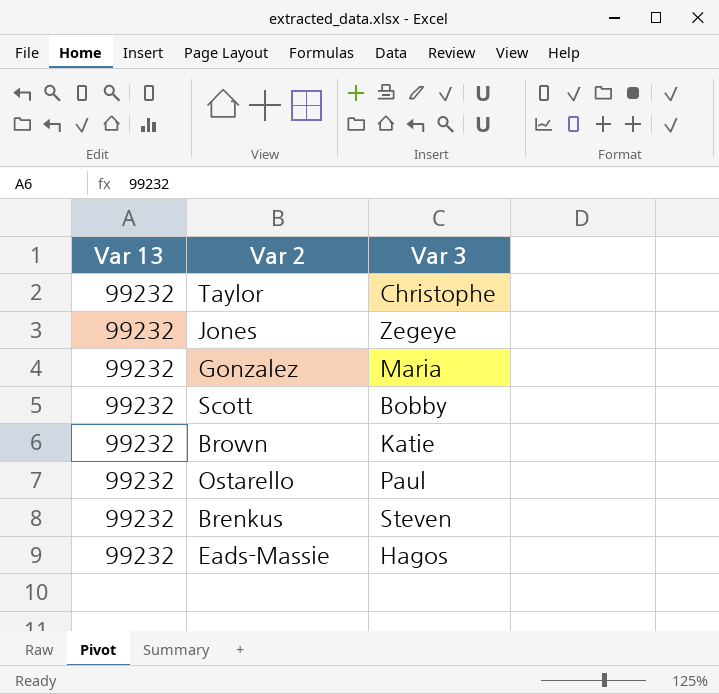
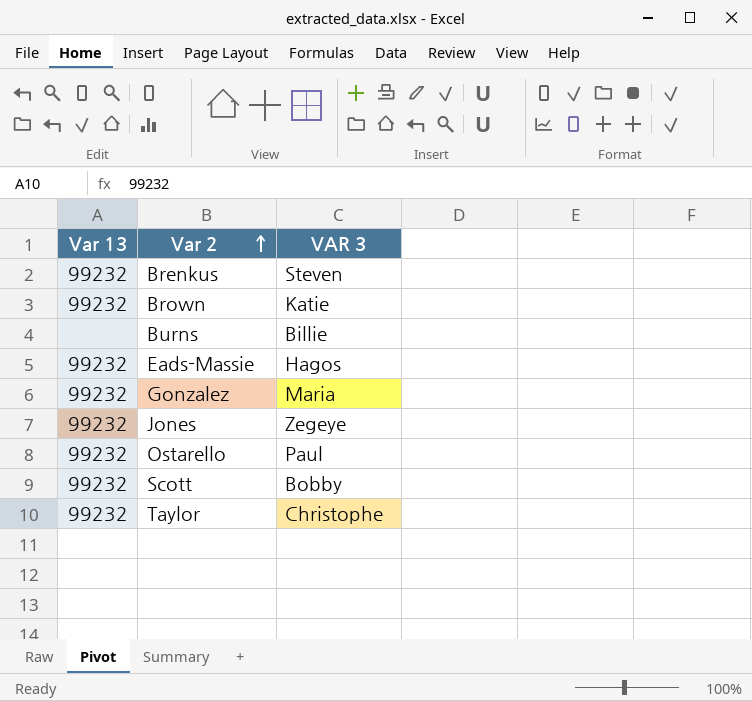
row order: none -> Var 2 ascending
column name: Var 3 -> VAR 3
row Burns: none -> none | Billie

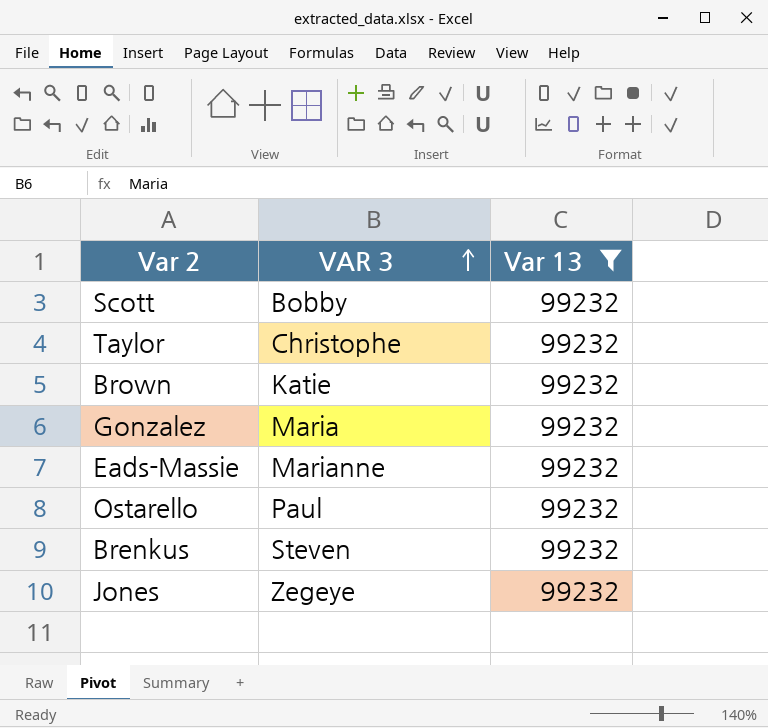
filter: none -> Var 13 = 99232
row order: Var 2 ascending -> VAR 3 ascending
column Var 13 | position: 1 -> 3
Eads-Massie | VAR 3: Hagos -> Marianne

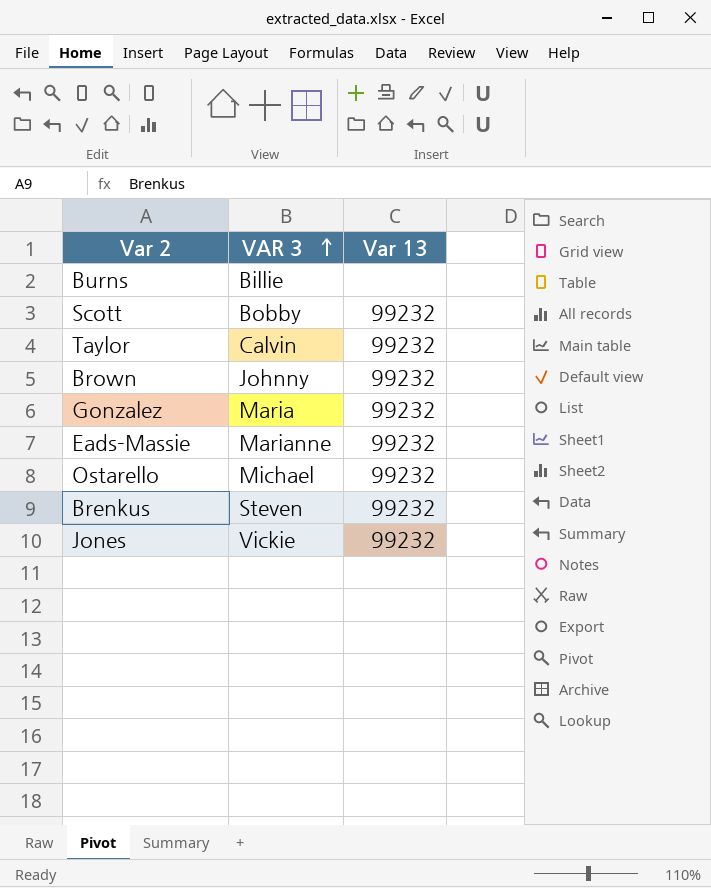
filter: Var 13 = 99232 -> none
Taylor | VAR 3: Christophe -> Calvin
Brown | VAR 3: Katie -> Johnny
Ostarello | VAR 3: Paul -> Michael
Jones | VAR 3: Zegeye -> Vickie

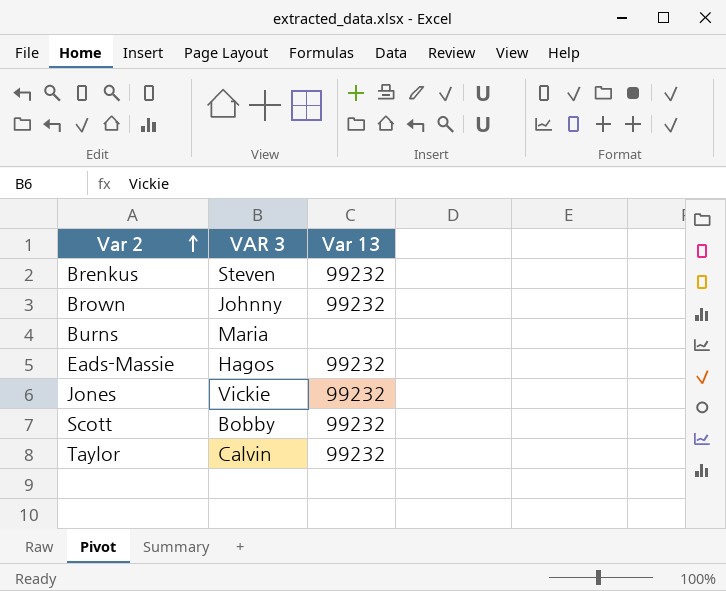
row order: VAR 3 ascending -> Var 2 ascending
row Gonzalez: Maria | 99232 -> none
row Ostarello: Michael | 99232 -> none
Burns | VAR 3: Billie -> Maria
Eads-Massie | VAR 3: Marianne -> Hagos

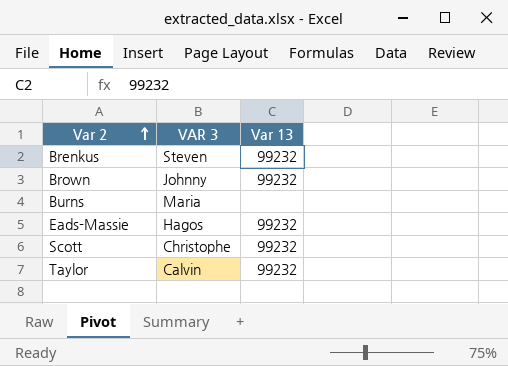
row Jones: Vickie | 99232 -> none
Scott | VAR 3: Bobby -> Christophe

